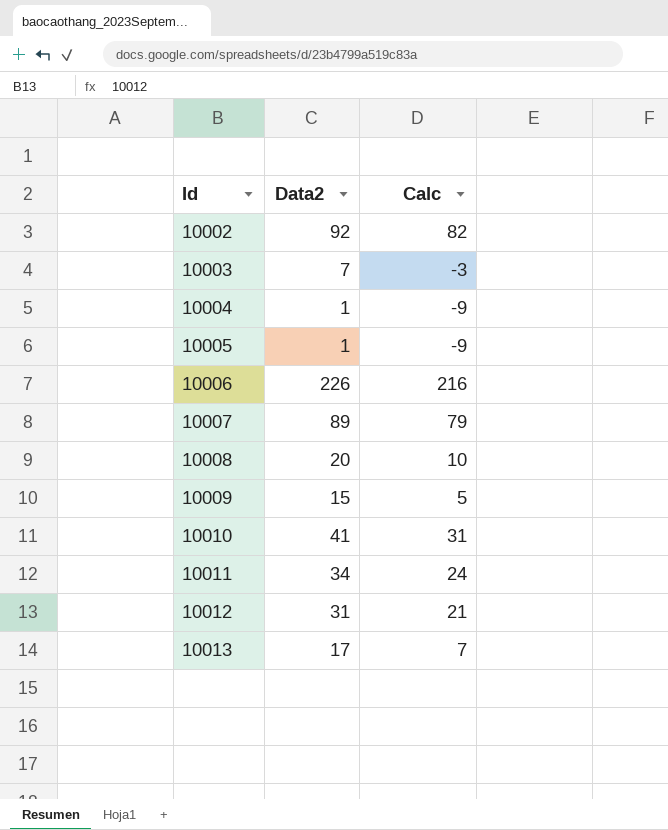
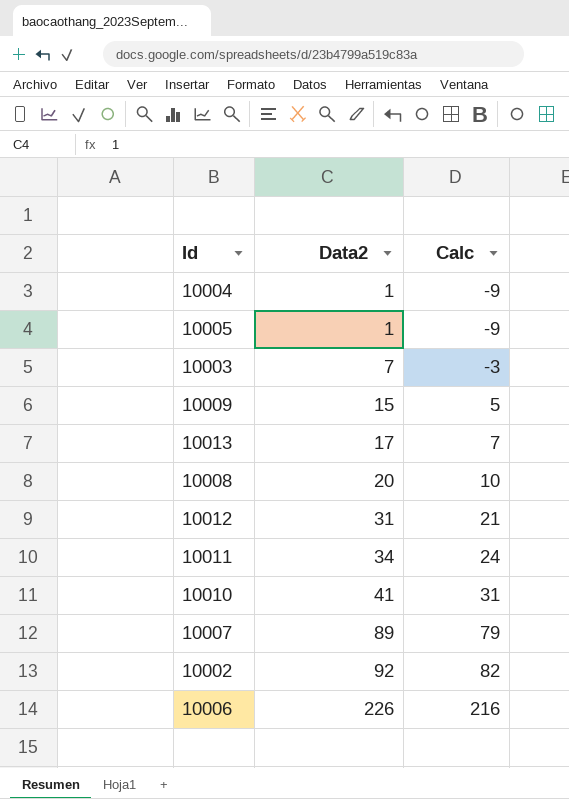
row order: Id ascending -> Data2 ascending

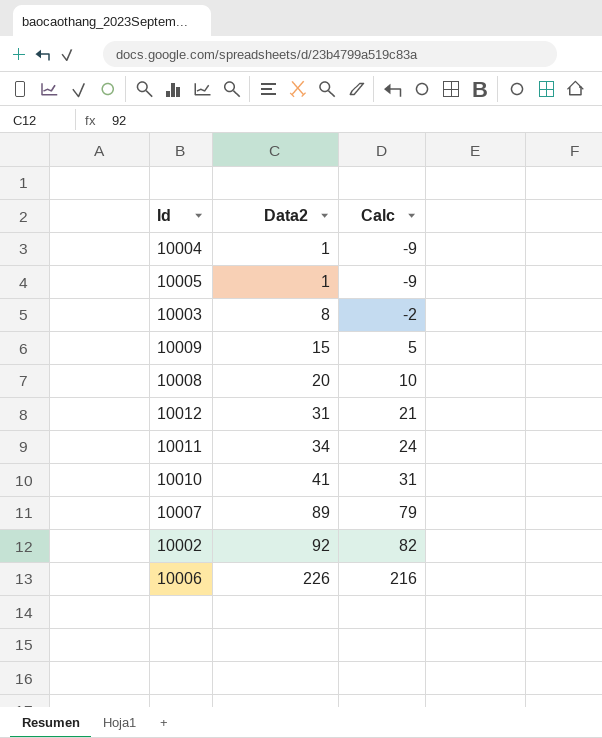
row 10013: 17 | 7 -> none
10003 | Data2: 7 -> 8
10003 | Calc: -3 -> -2

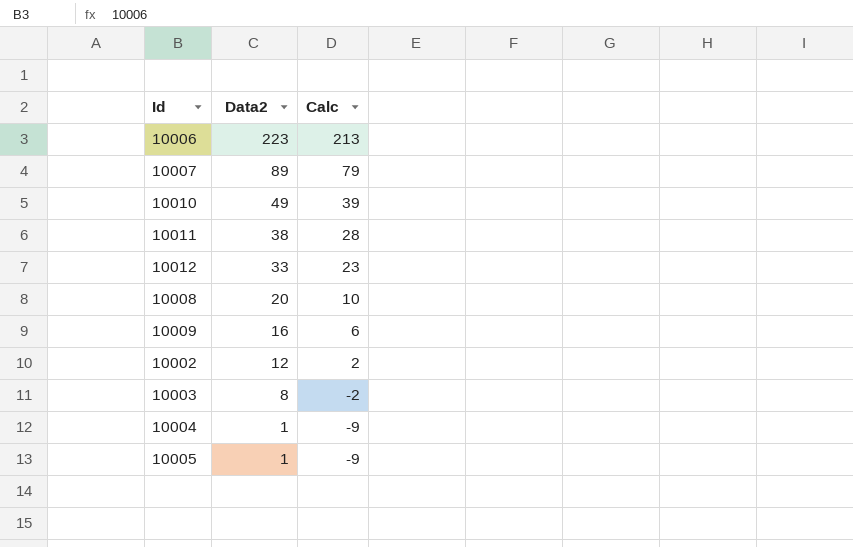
row order: Data2 ascending -> Data2 descending
10006 | Data2: 226 -> 223
10006 | Calc: 216 -> 213
10010 | Data2: 41 -> 49
10010 | Calc: 31 -> 39
10011 | Data2: 34 -> 38
10011 | Calc: 24 -> 28
10012 | Data2: 31 -> 33
10012 | Calc: 21 -> 23
10009 | Data2: 15 -> 16
10009 | Calc: 5 -> 6
10002 | Data2: 92 -> 12
10002 | Calc: 82 -> 2

